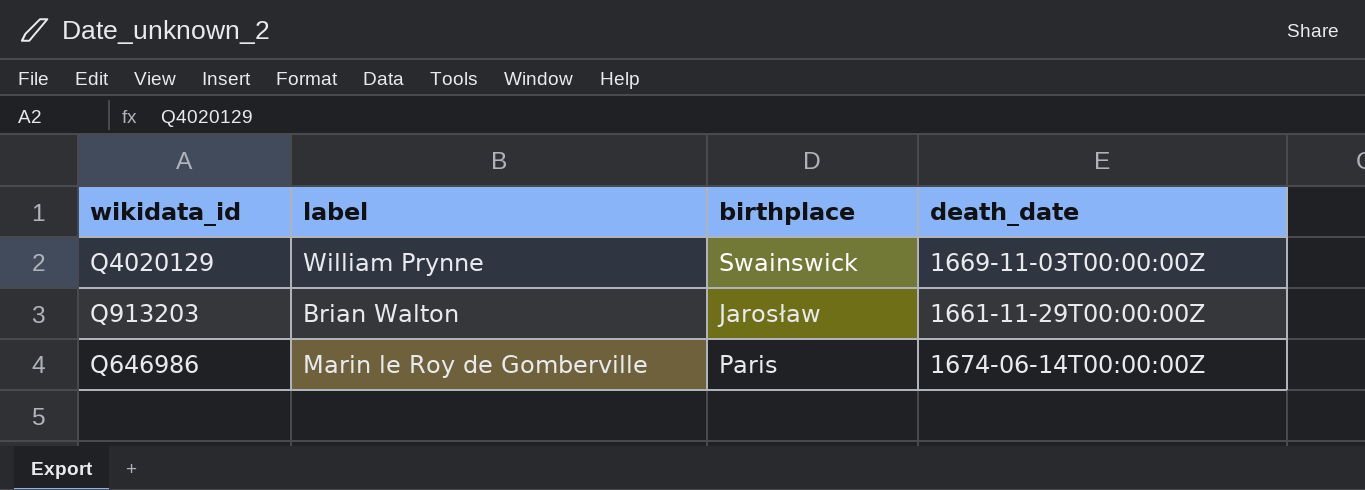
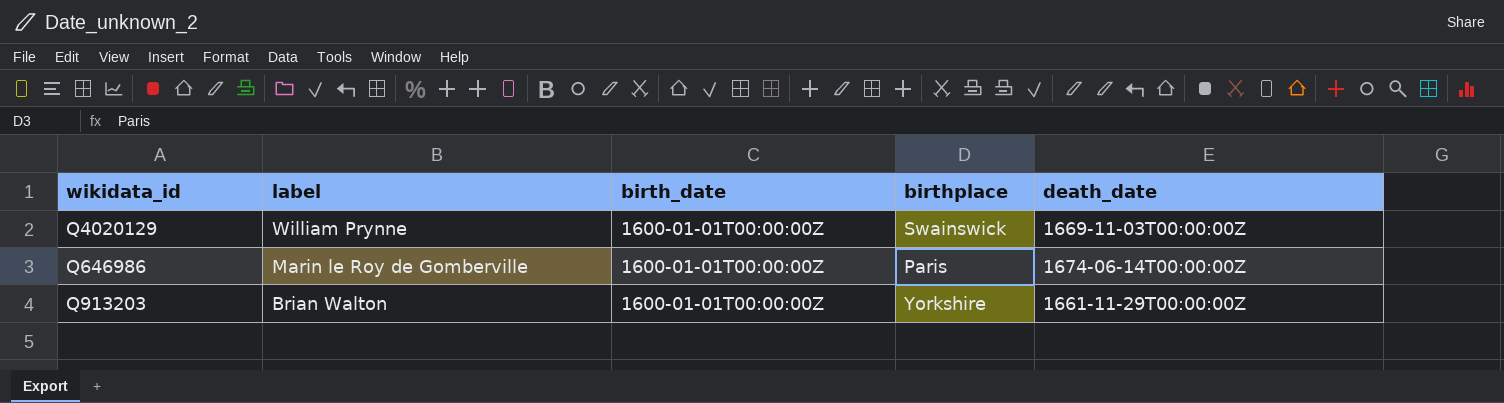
row order: wikidata_id descending -> label descending
column birth_date | position: none -> 3
Q913203 | birthplace: Jarosław -> Yorkshire

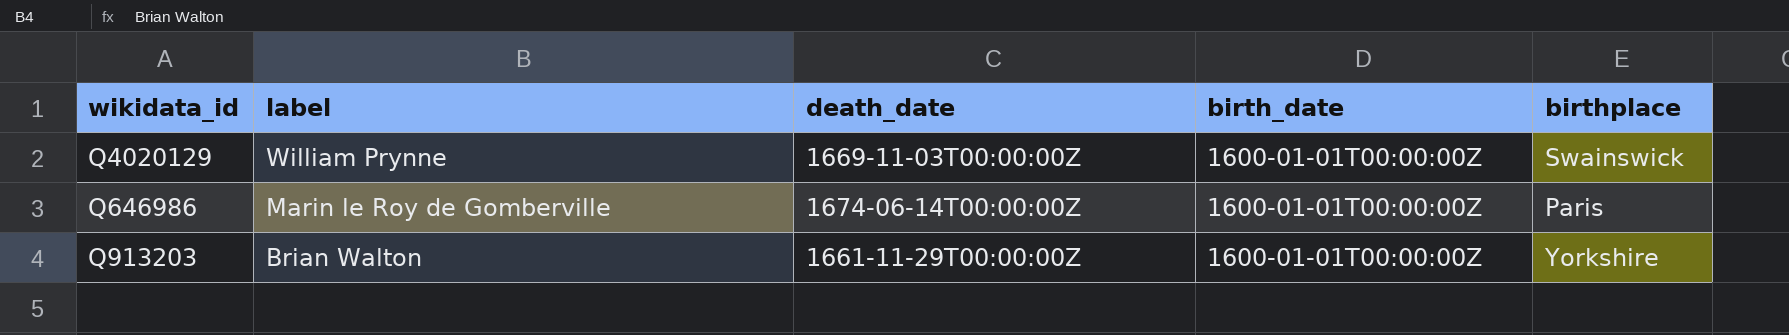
column death_date | position: 5 -> 3

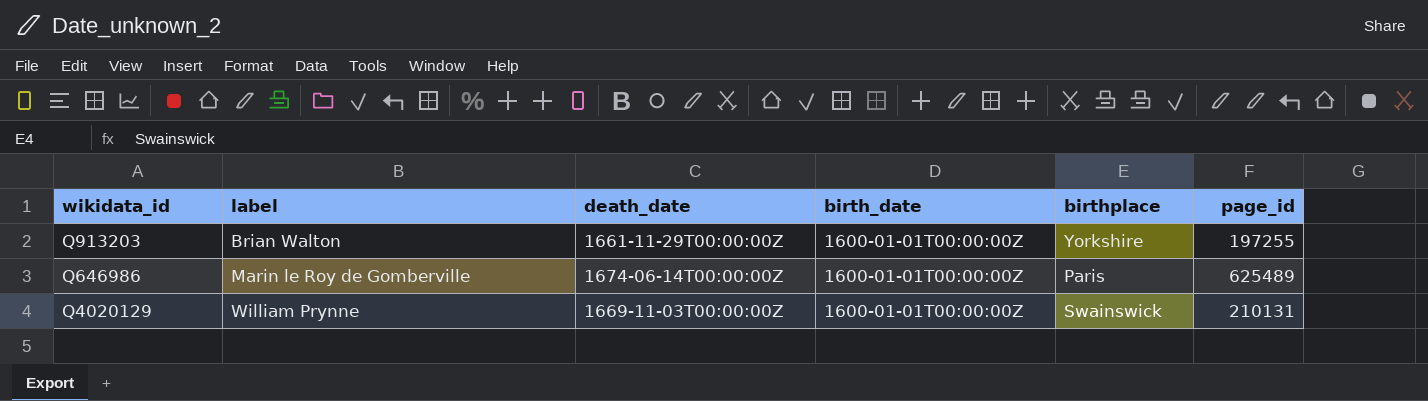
row order: label descending -> label ascending
column page_id | position: none -> 6

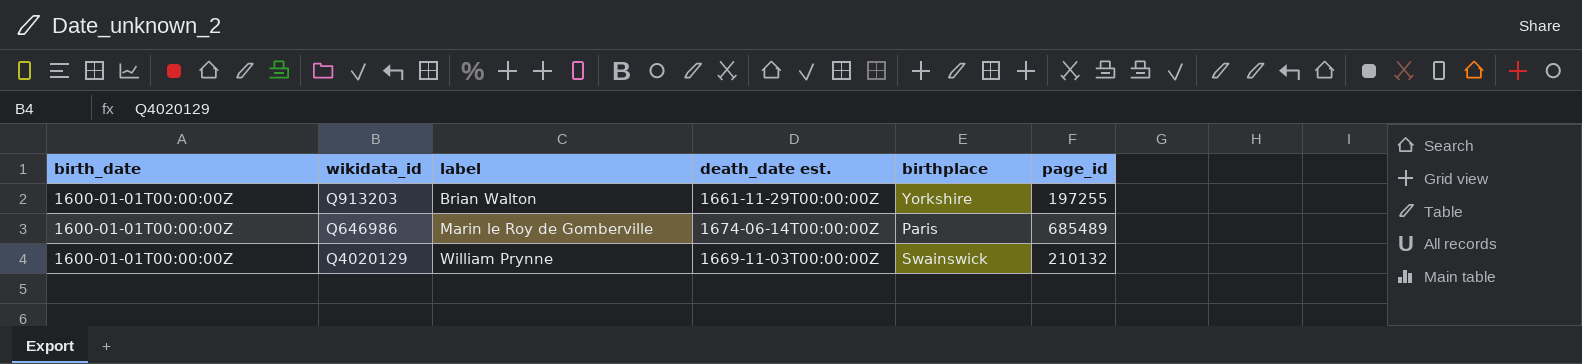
column birth_date | position: 4 -> 1
column name: death_date -> death_date est.
Q646986 | page_id: 625489 -> 685489
Q4020129 | page_id: 210131 -> 210132

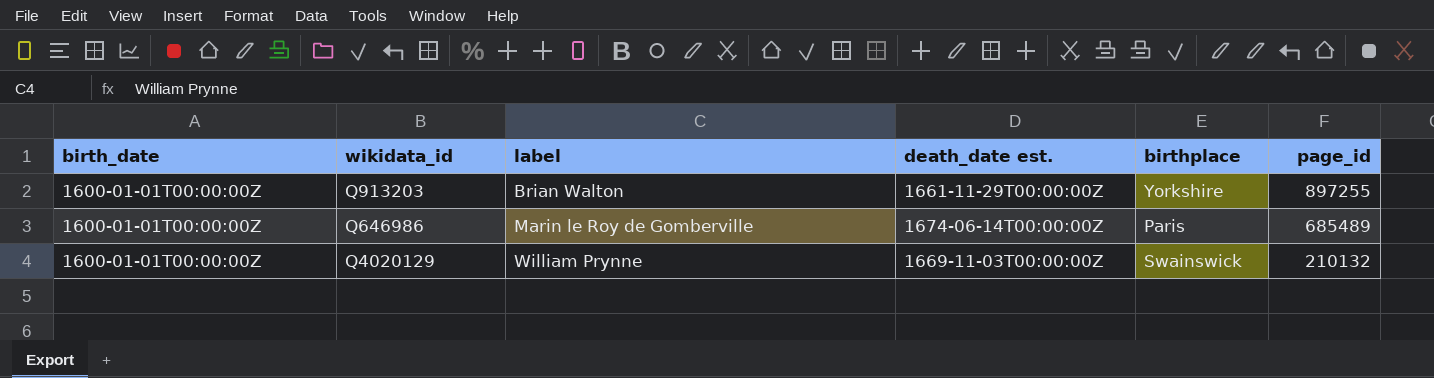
Q913203 | page_id: 197255 -> 897255

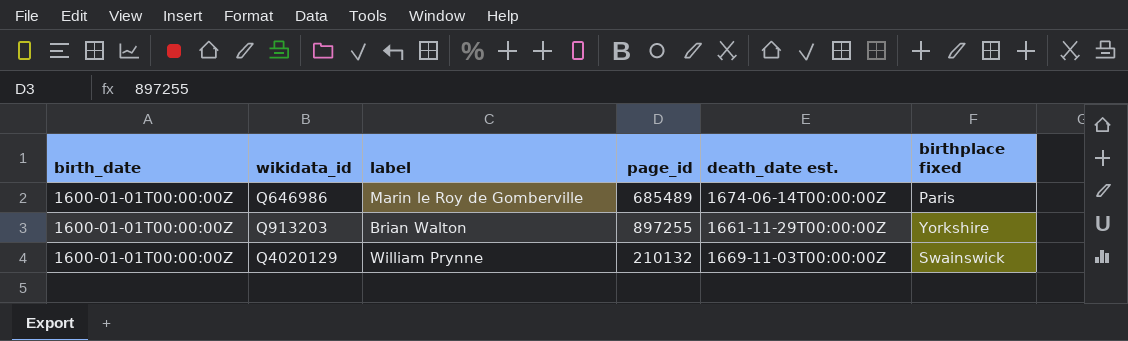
row order: label ascending -> wikidata_id ascending
column page_id | position: 6 -> 4
column name: birthplace -> birthplace fixed

